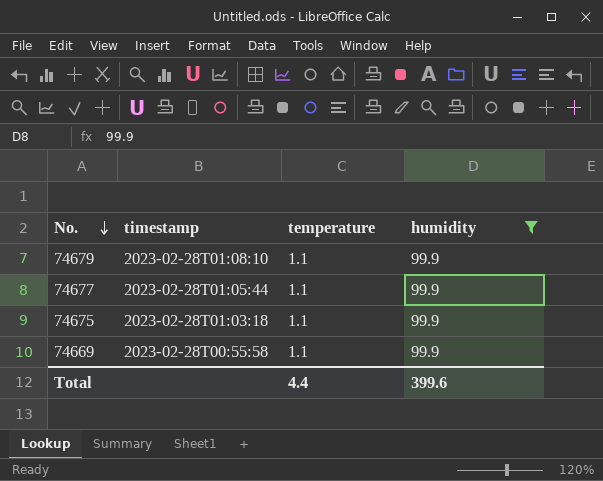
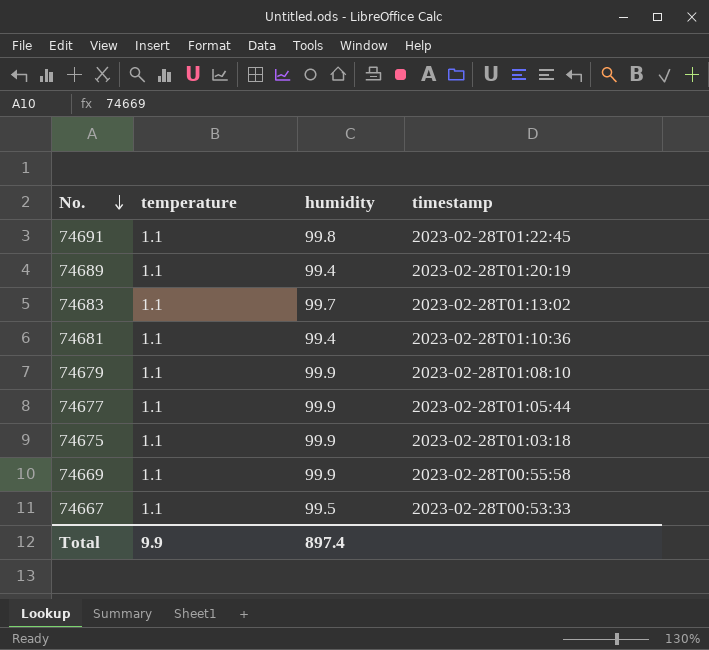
filter: humidity = 99.9 -> none
column timestamp | position: 2 -> 4
Total | temperature: 4.4 -> 9.9
Total | humidity: 399.6 -> 897.4

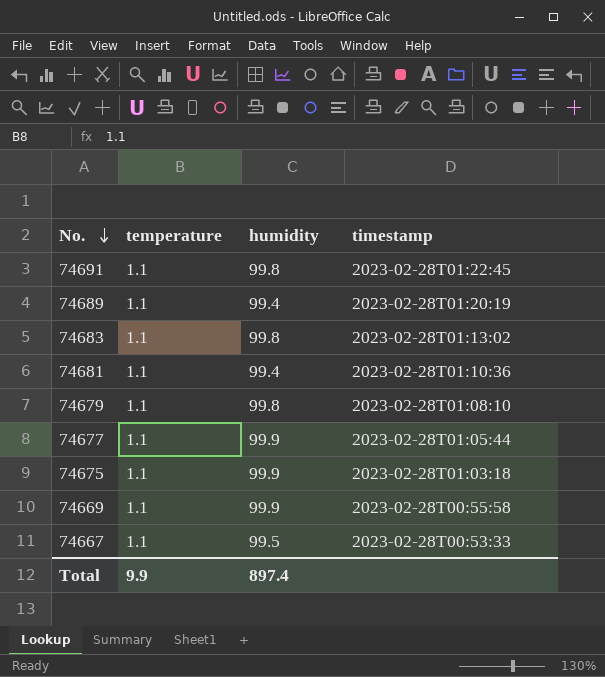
74683 | humidity: 99.7 -> 99.8
74679 | humidity: 99.9 -> 99.8

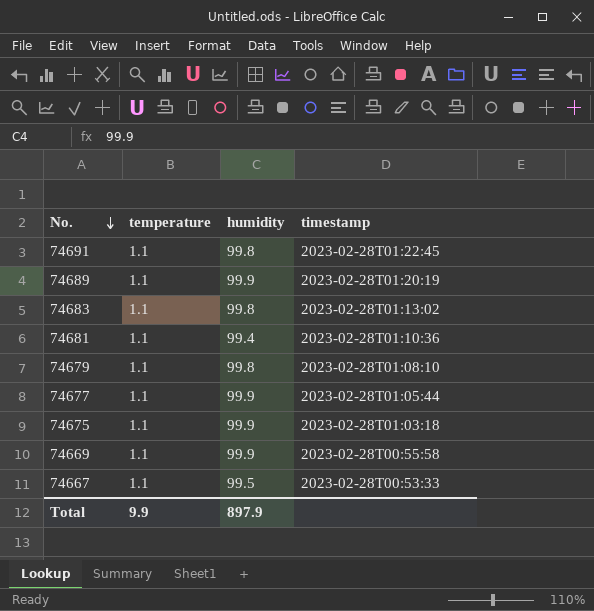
74689 | humidity: 99.4 -> 99.9
Total | humidity: 897.4 -> 897.9

